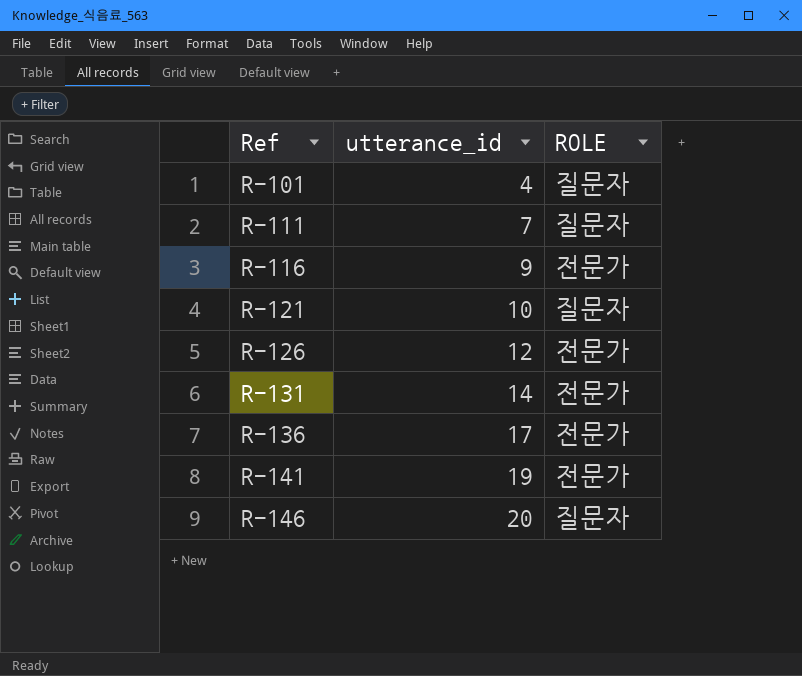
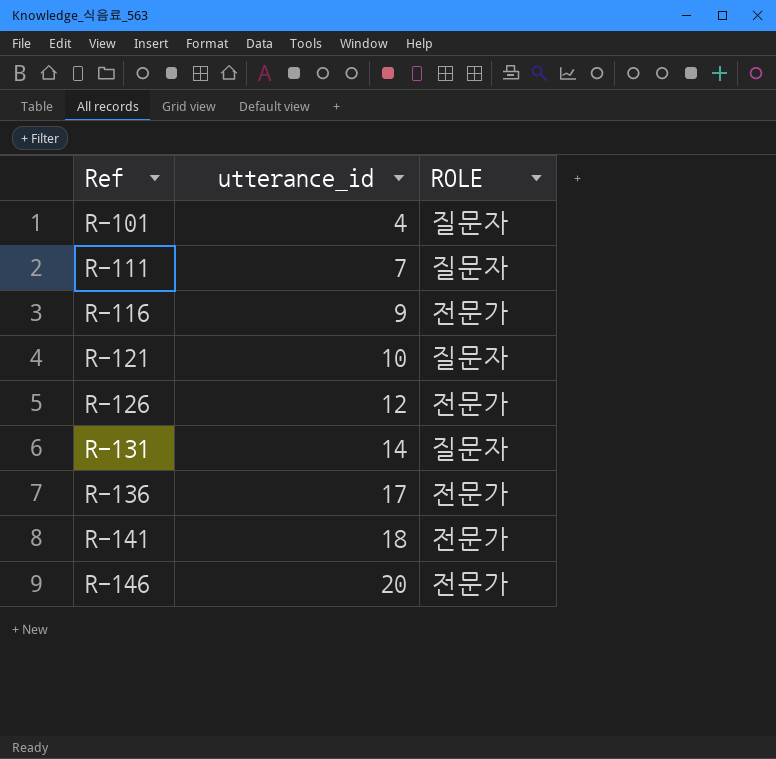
R-131 | ROLE: 전문가 -> 질문자
R-141 | utterance_id: 19 -> 18
R-146 | ROLE: 질문자 -> 전문가

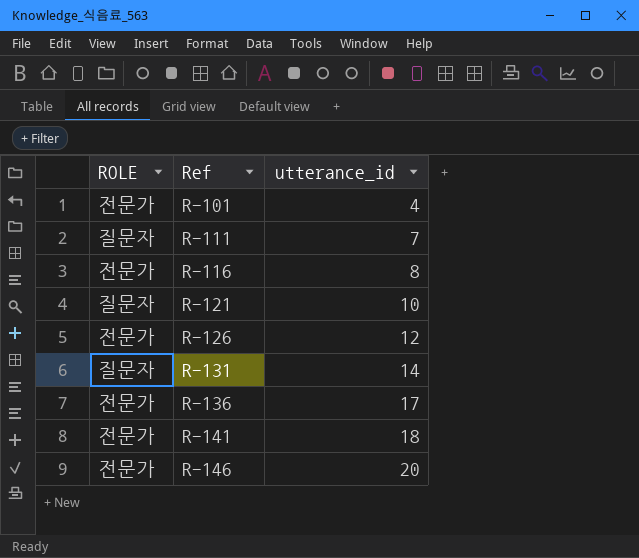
column ROLE | position: 3 -> 1
R-101 | ROLE: 질문자 -> 전문가
R-116 | utterance_id: 9 -> 8

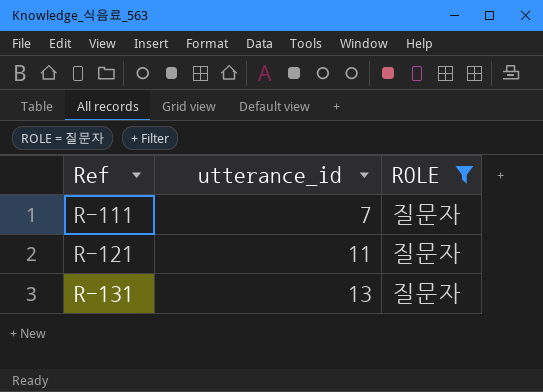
filter: none -> ROLE = 질문자
column ROLE | position: 1 -> 3
R-121 | utterance_id: 10 -> 11
R-131 | utterance_id: 14 -> 13

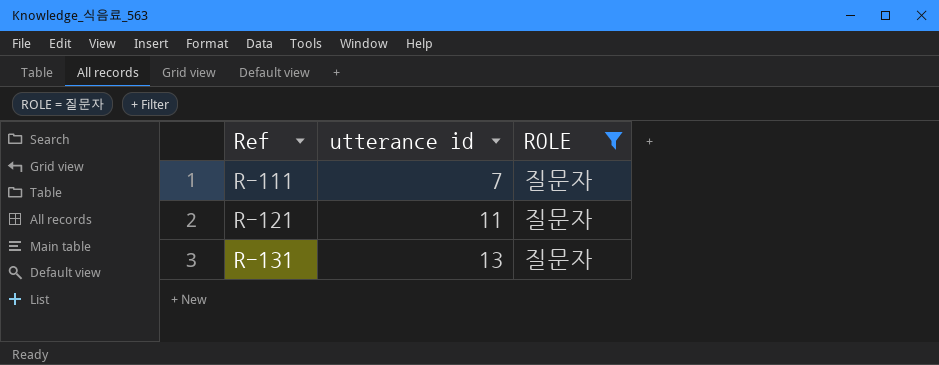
column name: utterance_id -> utterance id

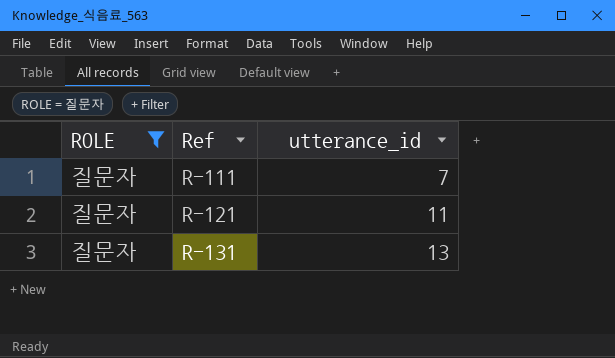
column ROLE | position: 3 -> 1
column name: utterance id -> utterance_id

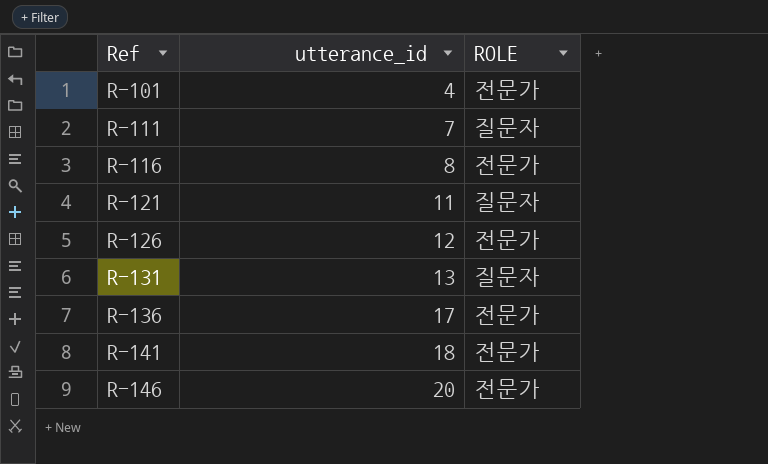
filter: ROLE = 질문자 -> none
column ROLE | position: 1 -> 3

